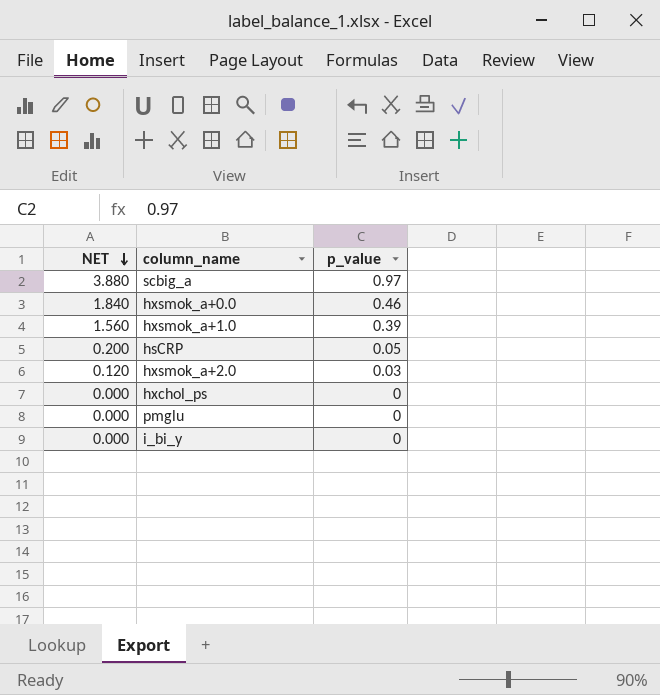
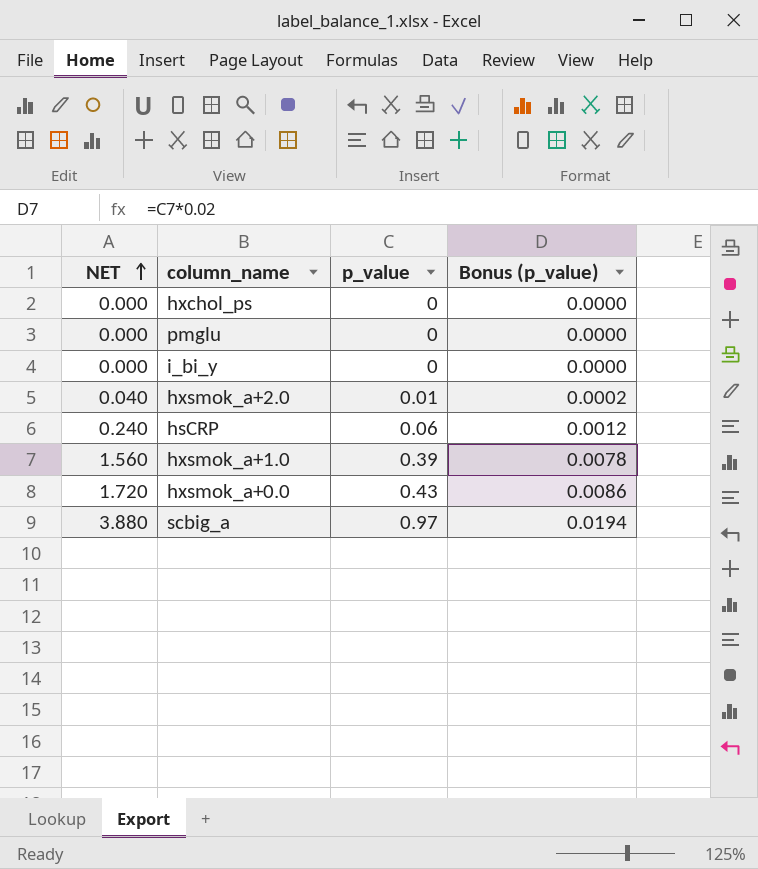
row order: NET descending -> NET ascending
column Bonus (p_value) | formula: none -> [p_value] * 0.02
hxsmok_a+2.0 | NET: 0.120 -> 0.040
hxsmok_a+2.0 | p_value: 0.03 -> 0.01
hsCRP | NET: 0.200 -> 0.240
hsCRP | p_value: 0.05 -> 0.06
hxsmok_a+0.0 | NET: 1.840 -> 1.720
hxsmok_a+0.0 | p_value: 0.46 -> 0.43

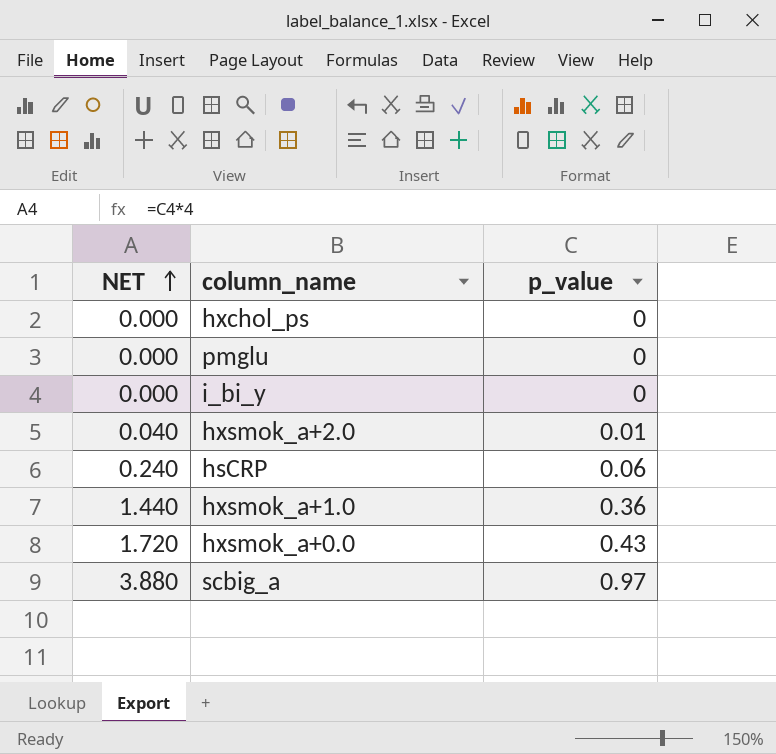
column Bonus (p_value) | formula: [p_value] * 0.02 -> none
hxsmok_a+1.0 | NET: 1.560 -> 1.440
hxsmok_a+1.0 | p_value: 0.39 -> 0.36

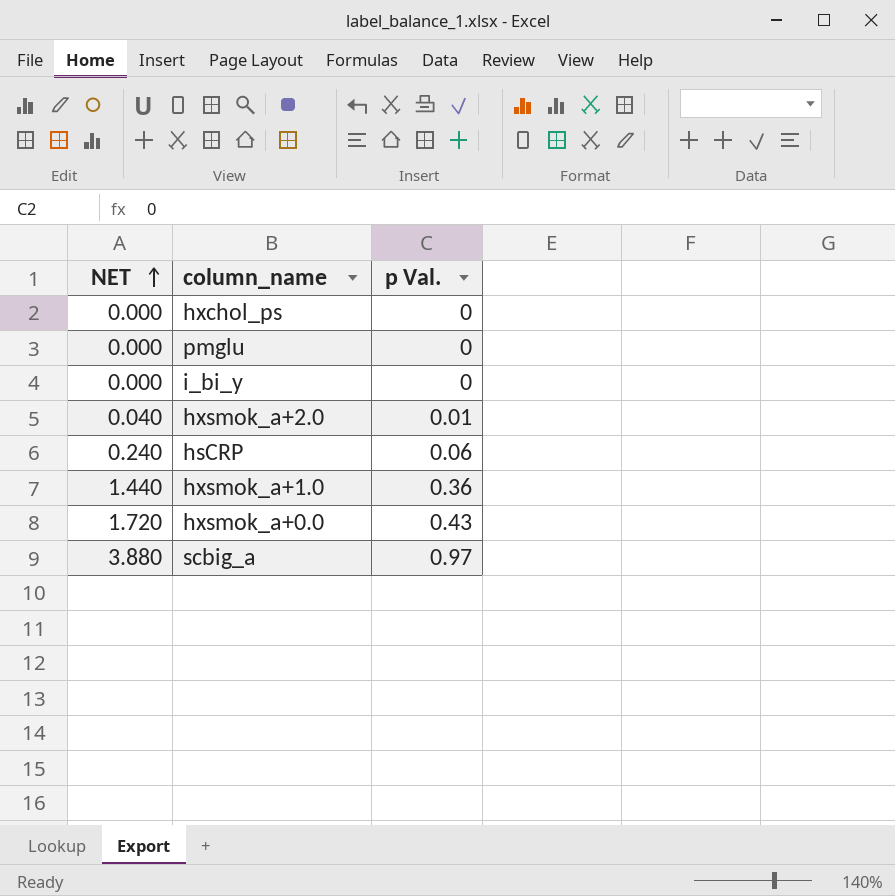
column name: p_value -> p Val.

